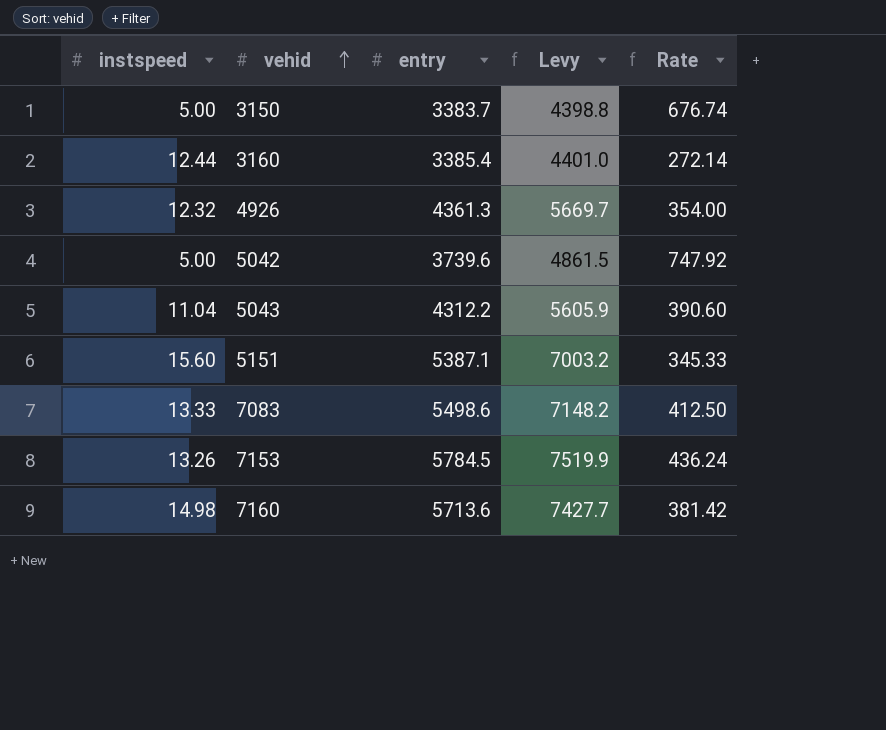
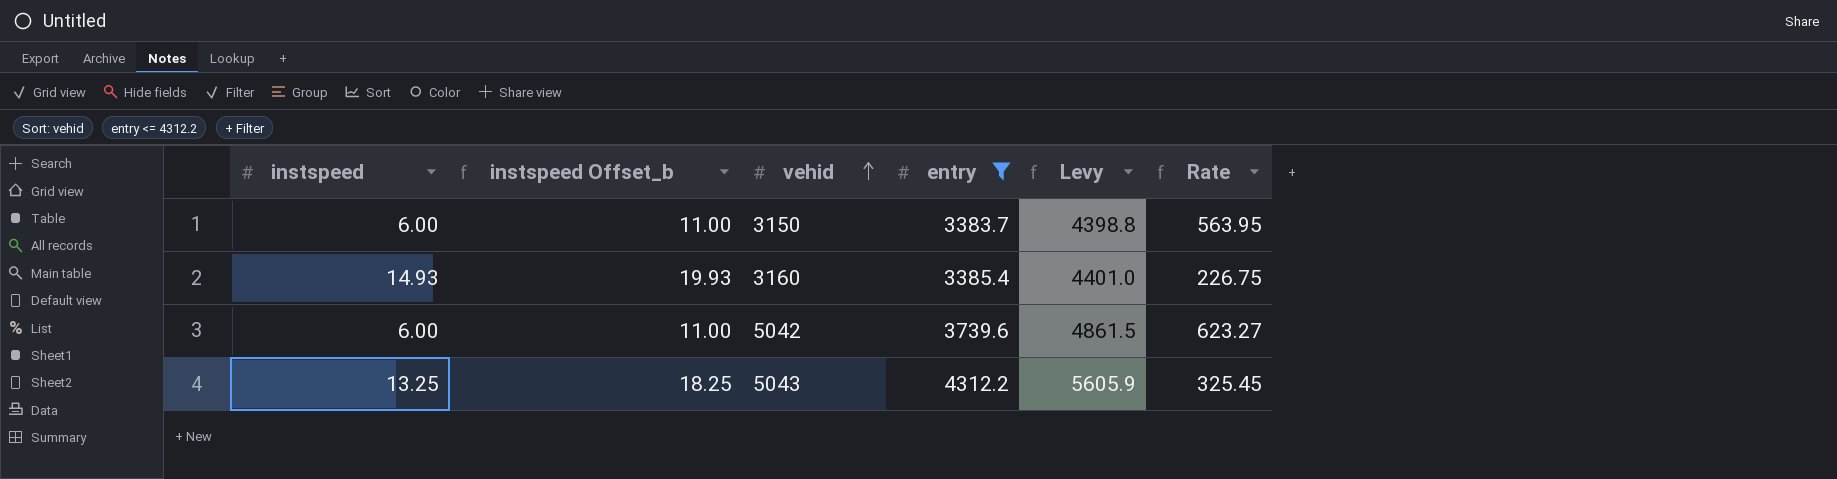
filter: none -> entry <= 4312.2
column instspeed Offset_b | formula: none -> [instspeed] + 5
3150 | instspeed: 5.00 -> 6.00
3150 | Rate: 676.74 -> 563.95
3160 | instspeed: 12.44 -> 14.93
3160 | Rate: 272.14 -> 226.75
5042 | instspeed: 5.00 -> 6.00
5042 | Rate: 747.92 -> 623.27
5043 | instspeed: 11.04 -> 13.25
5043 | Rate: 390.60 -> 325.45

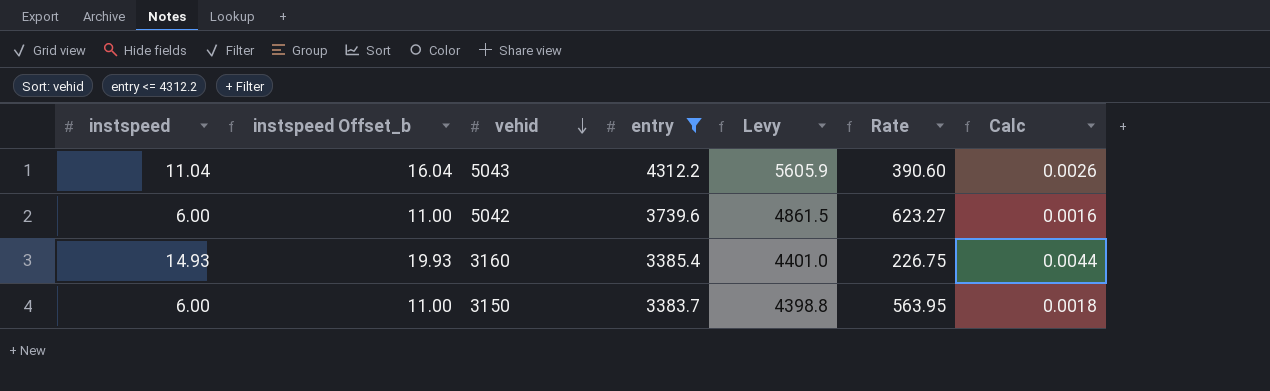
row order: vehid ascending -> vehid descending
column Calc | formula: none -> [instspeed] / [entry]
5043 | instspeed: 13.25 -> 11.04
5043 | instspeed Offset_b: 18.25 -> 16.04
5043 | Rate: 325.45 -> 390.60

